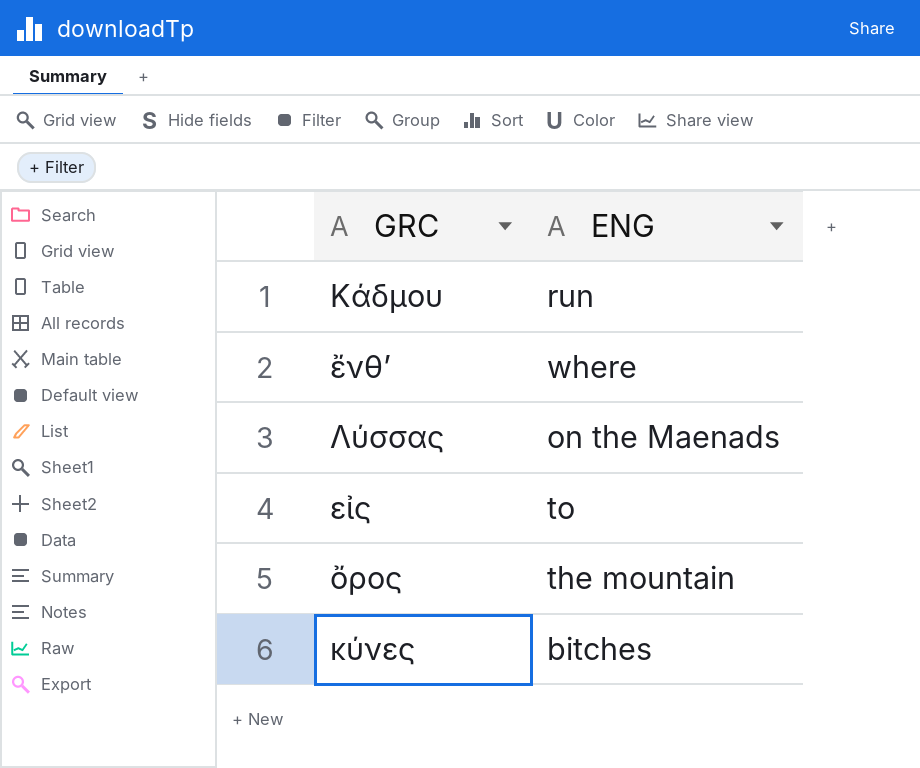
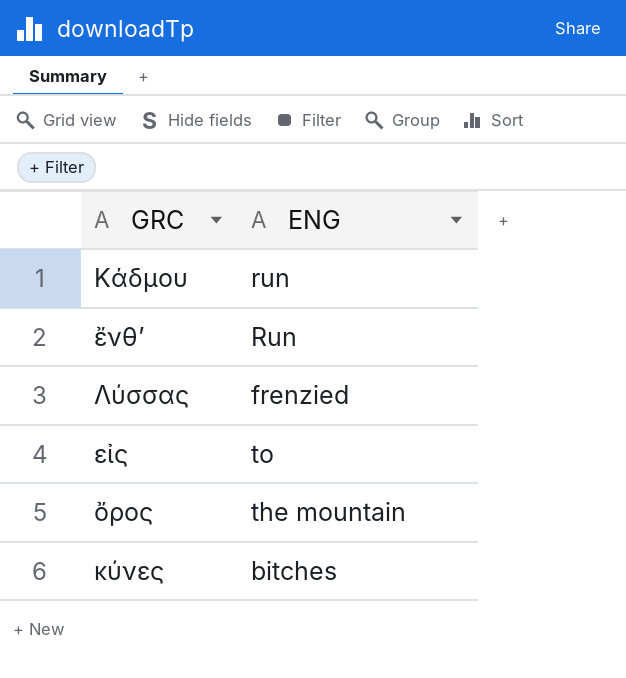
ἔνθʼ | ENG: where -> Run
Λύσσας | ENG: on the Maenads -> frenzied

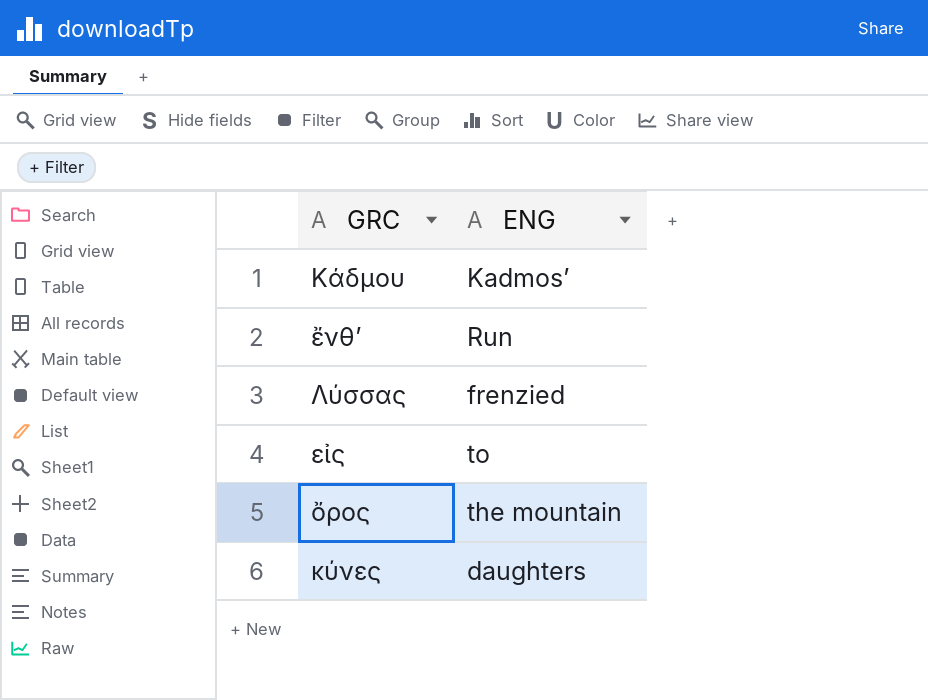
Κάδμου | ENG: run -> Kadmos’
κύνες | ENG: bitches -> daughters

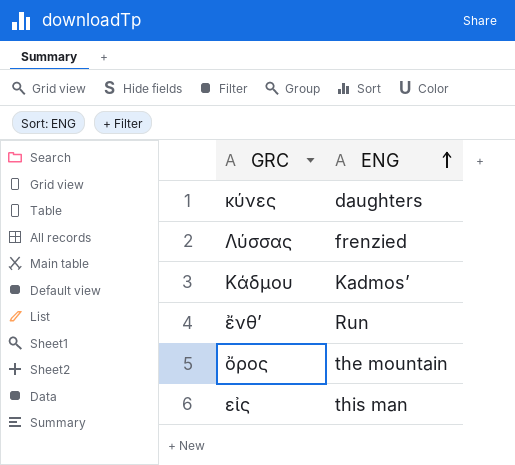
row order: none -> ENG ascending
εἰς | ENG: to -> this man

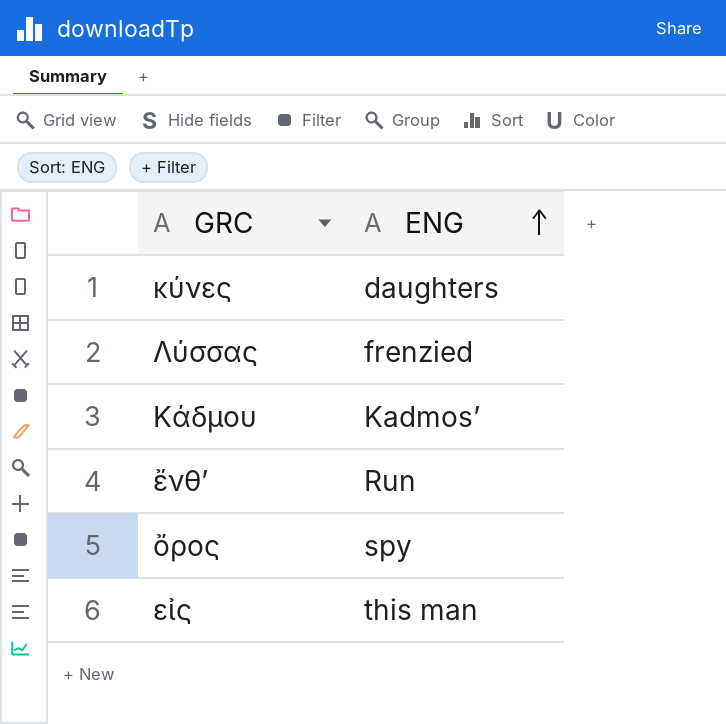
ὄρος | ENG: the mountain -> spy

